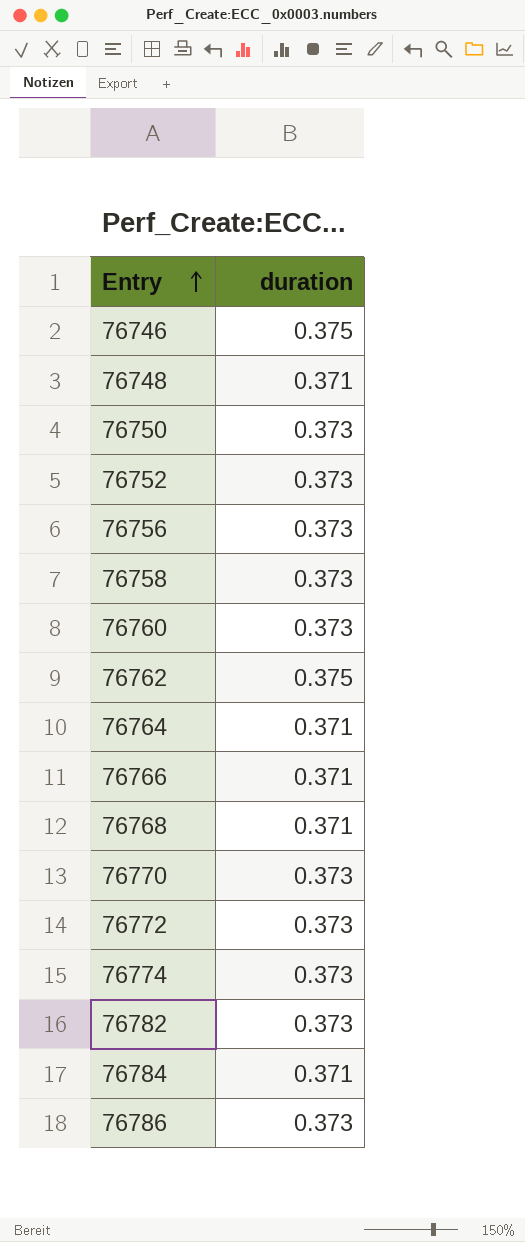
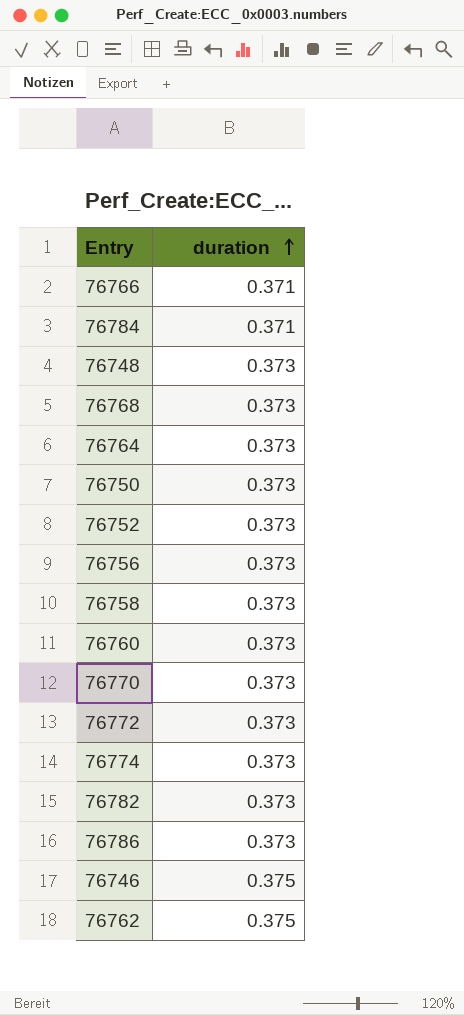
row order: Entry ascending -> duration ascending
76748 | duration: 0.371 -> 0.373
76768 | duration: 0.371 -> 0.373
76764 | duration: 0.371 -> 0.373

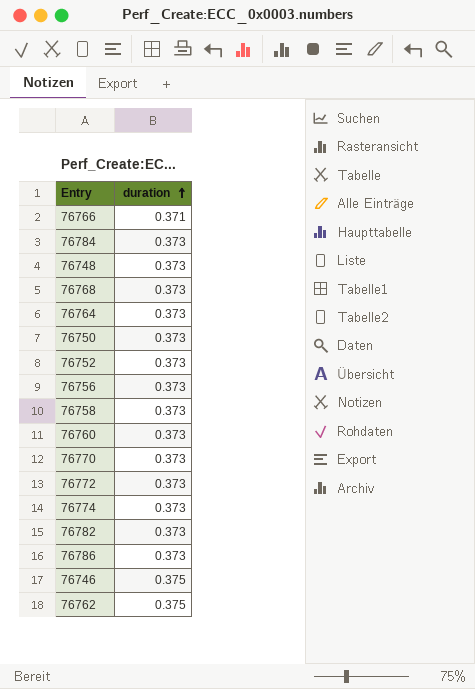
76784 | duration: 0.371 -> 0.373

